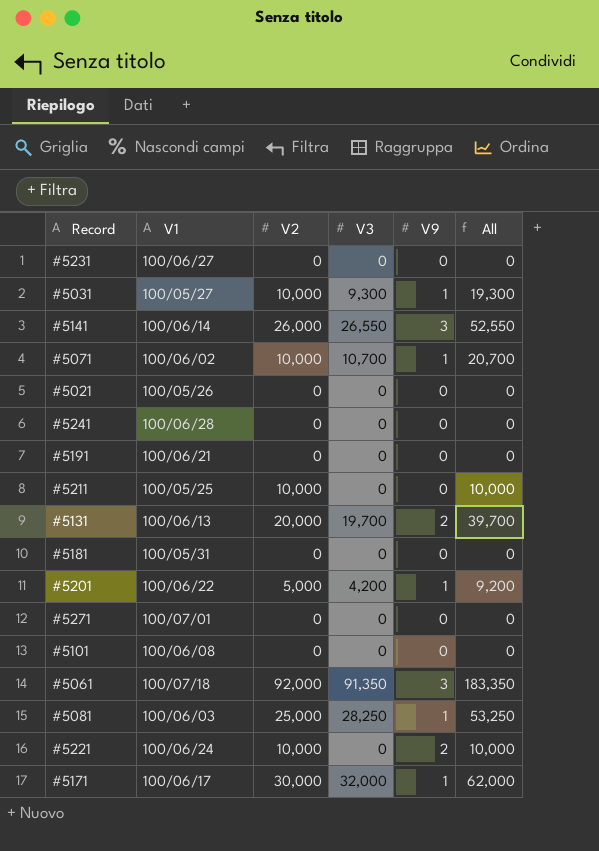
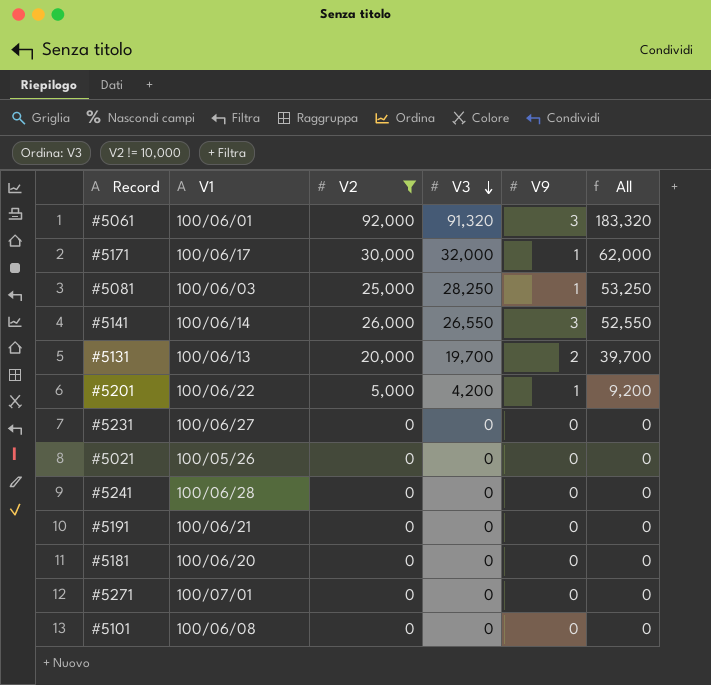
filter: none -> V2 != 10,000
row order: none -> V3 descending
#5061 | V1: 100/07/18 -> 100/06/01
#5061 | V3: 91,350 -> 91,320
#5061 | All: 183,350 -> 183,320
#5181 | V1: 100/05/31 -> 100/06/20

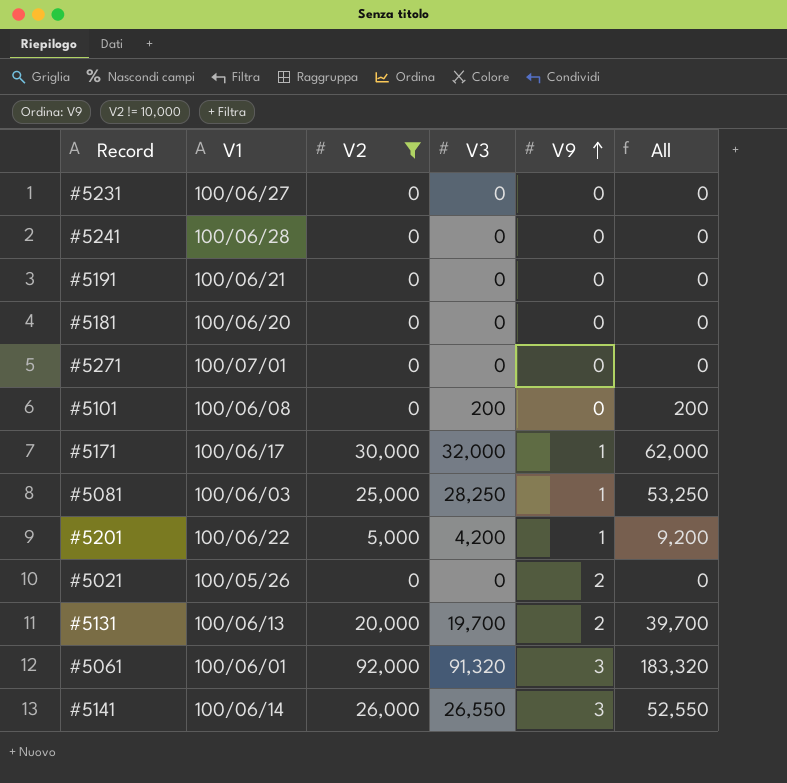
row order: V3 descending -> V9 ascending
#5101 | V3: 0 -> 200
#5101 | All: 0 -> 200
#5021 | V9: 0 -> 2

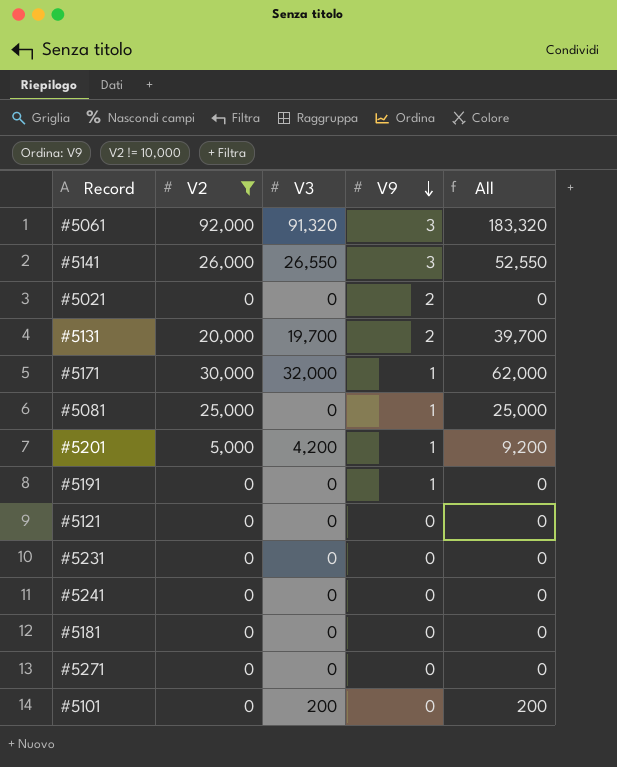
row order: V9 ascending -> V9 descending
column V1 | position: 2 -> none
#5081 | V3: 28,250 -> 0
#5081 | All: 53,250 -> 25,000
#5191 | V9: 0 -> 1
row #5121: none -> 0 | 0 | 0 | 0

